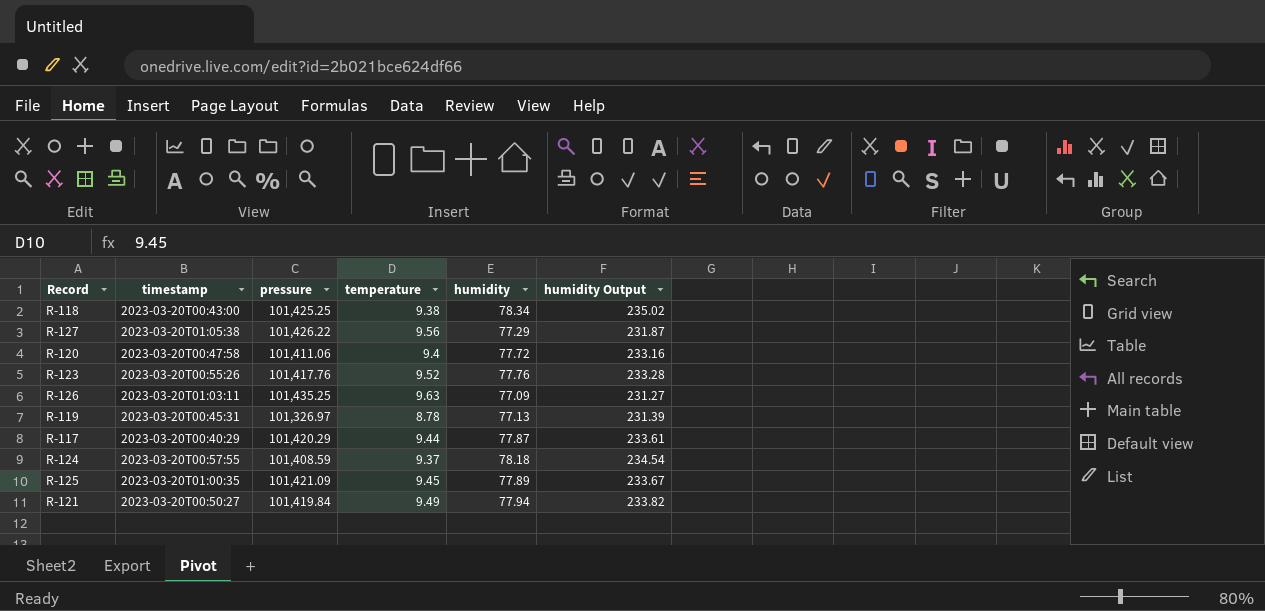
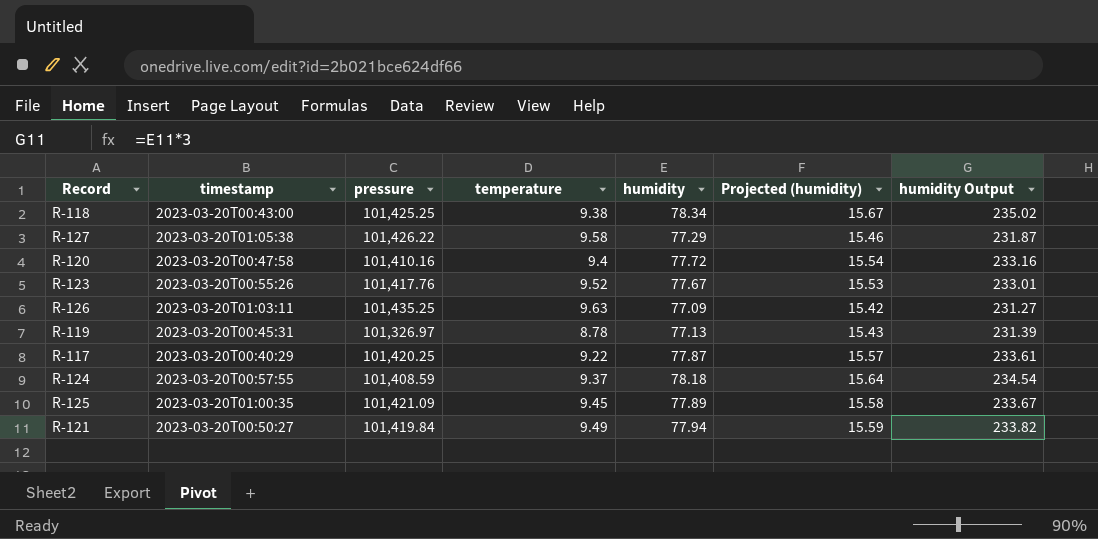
column Projected (humidity) | formula: none -> [humidity] * 0.2
R-127 | temperature: 9.56 -> 9.58
R-120 | pressure: 101,411.06 -> 101,410.16
R-123 | humidity: 77.76 -> 77.67
R-123 | humidity Output: 233.28 -> 233.01
R-117 | pressure: 101,420.29 -> 101,420.25
R-117 | temperature: 9.44 -> 9.22

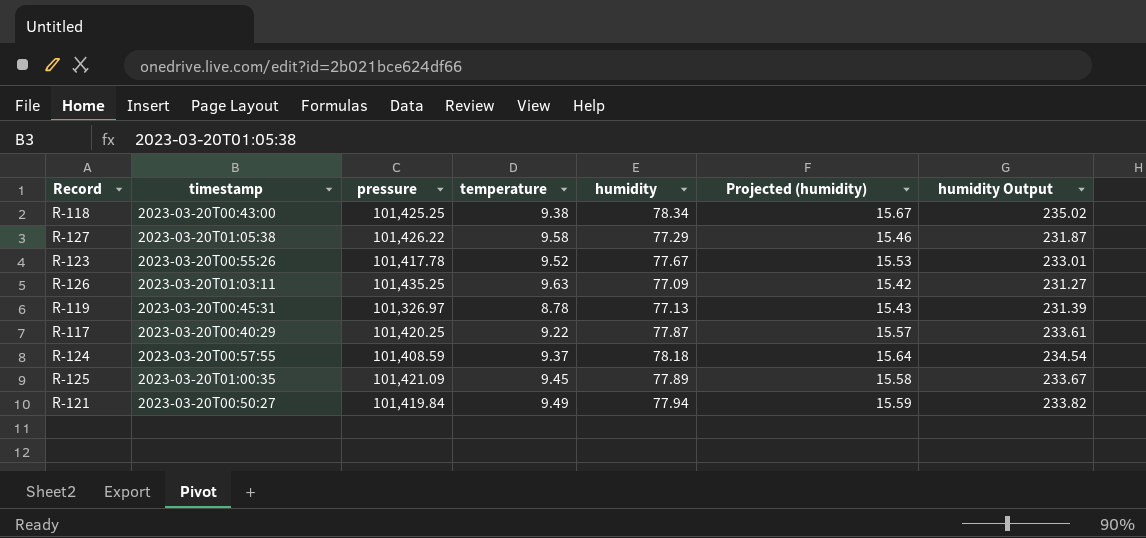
row R-120: 2023-03-20T00:47:58 | 101,410.16 | 9.4 | 77.72 | 15.54 | 233.16 -> none
R-123 | pressure: 101,417.76 -> 101,417.78

